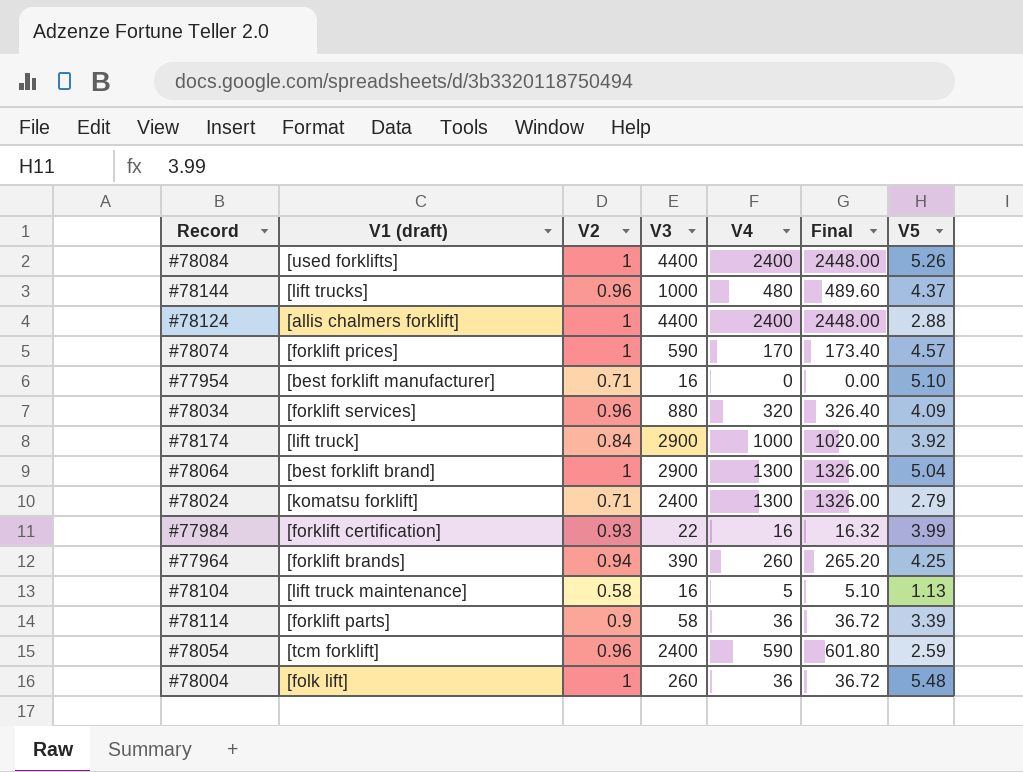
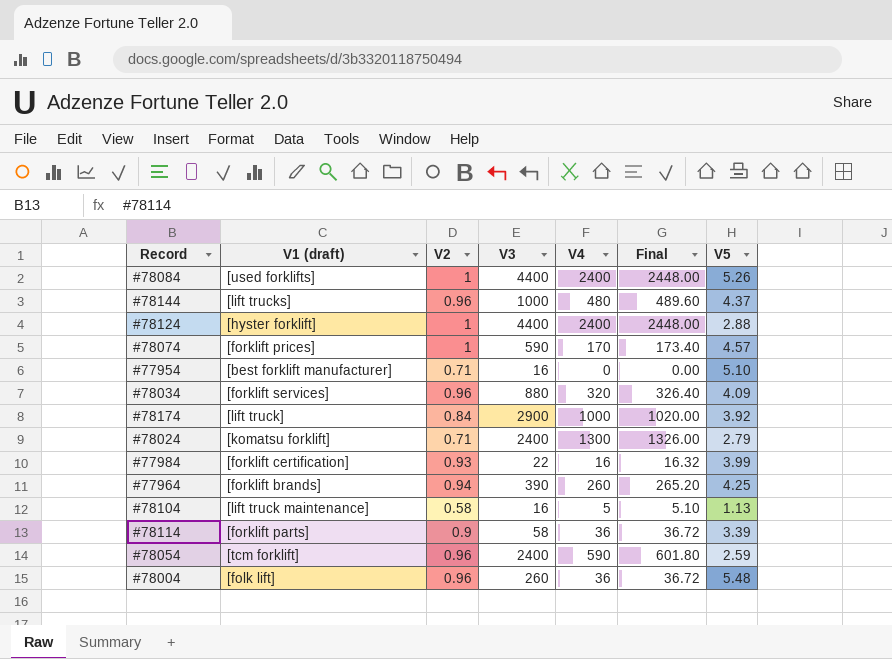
row #78064: [best forklift brand] | 1 | 2900 | 1300 | 1326.00 | 5.04 -> none
#78124 | V1 (draft): [allis chalmers forklift] -> [hyster forklift]
#78004 | V2: 1 -> 0.96

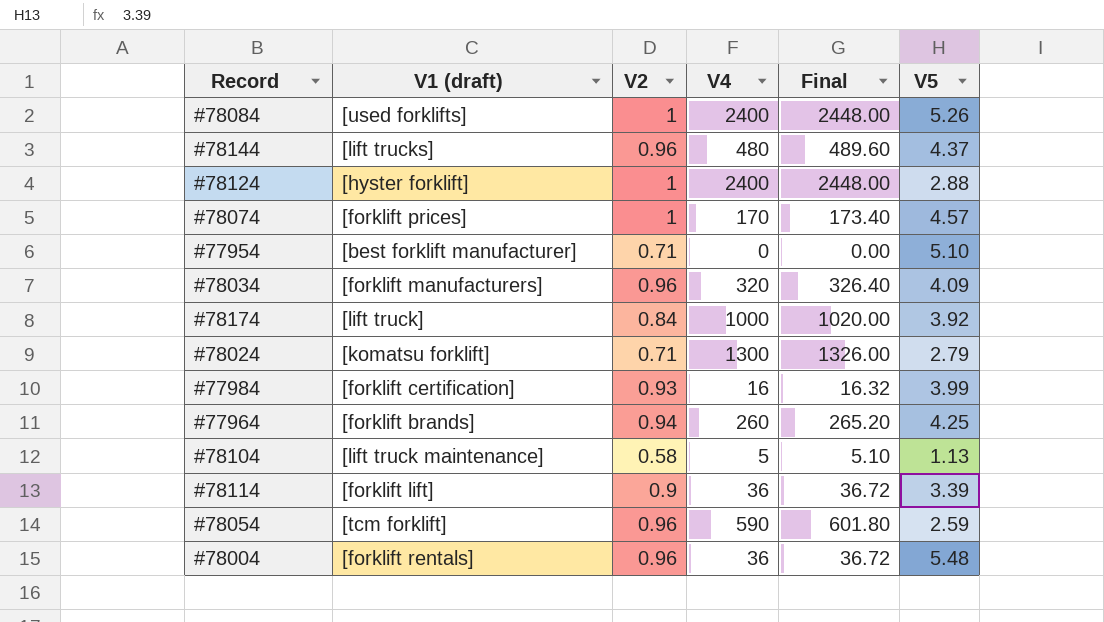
column V3 | position: 4 -> none
#78034 | V1 (draft): [forklift services] -> [forklift manufacturers]
#78114 | V1 (draft): [forklift parts] -> [forklift lift]
#78004 | V1 (draft): [folk lift] -> [forklift rentals]

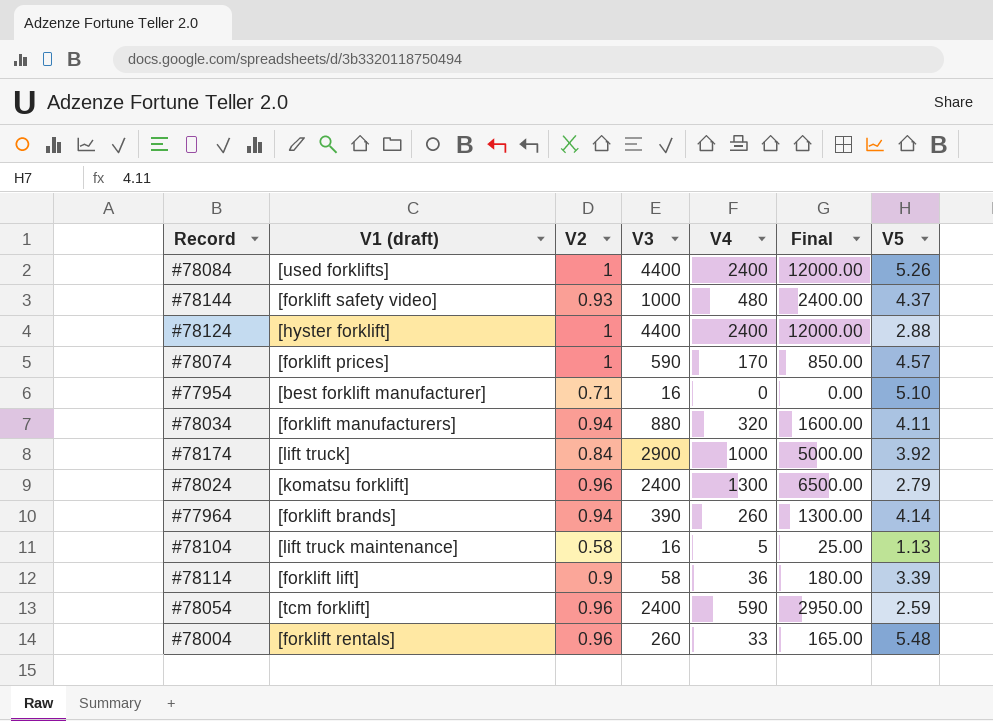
column V3 | position: none -> 4
column Final | formula: [V4] * 1.02 -> [V4] * 5
row #77984: [forklift certification] | 0.93 | 16 | 16.32 | 3.99 -> none
#78144 | V1 (draft): [lift trucks] -> [forklift safety video]
#78144 | V2: 0.96 -> 0.93
#78034 | V2: 0.96 -> 0.94
#78034 | V5: 4.09 -> 4.11
#78024 | V2: 0.71 -> 0.96
#77964 | V5: 4.25 -> 4.14
#78004 | V4: 36 -> 33

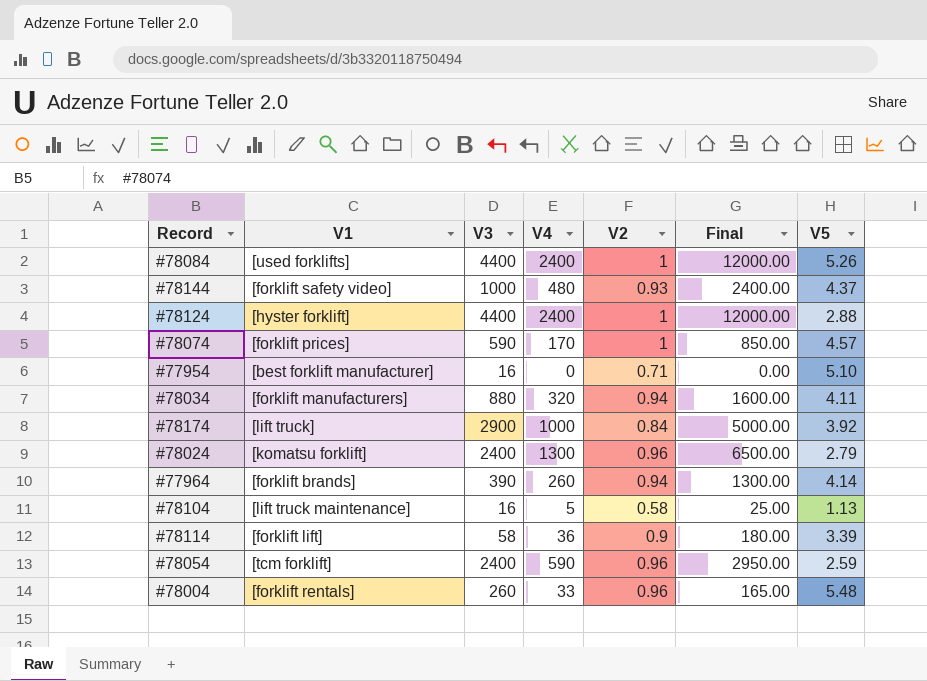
column name: V1 (draft) -> V1
column V2 | position: 3 -> 5

